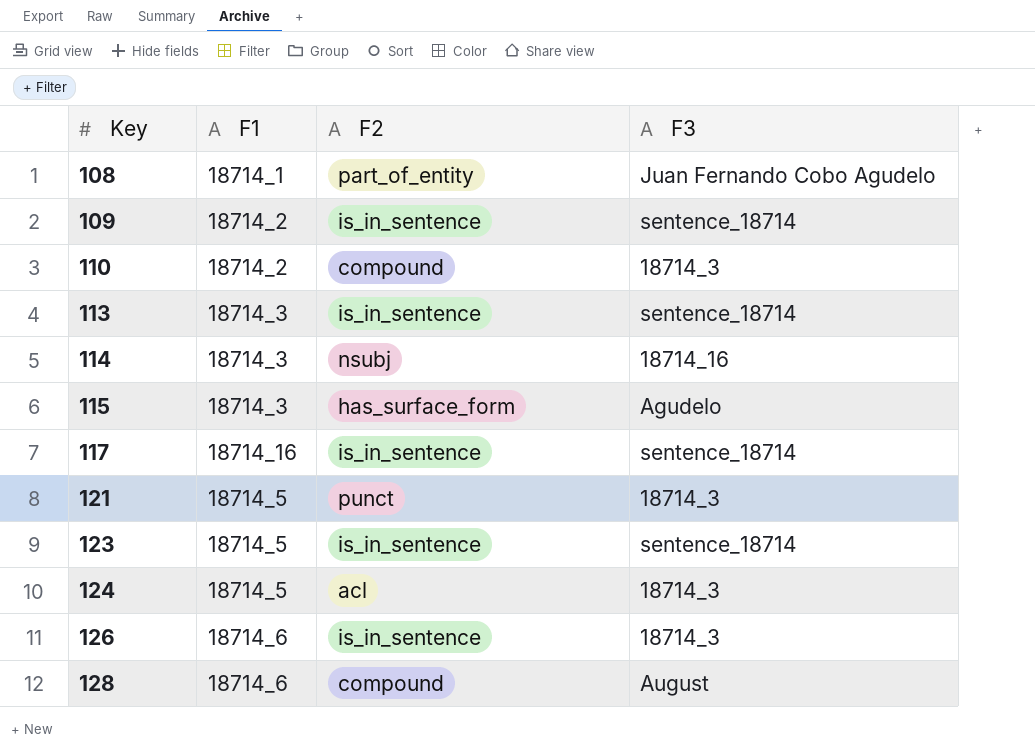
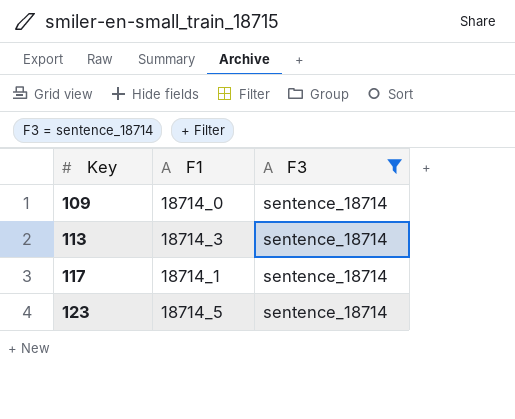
filter: none -> F3 = sentence_18714
column F2 | position: 3 -> none
109 | F1: 18714_2 -> 18714_0
117 | F1: 18714_16 -> 18714_1

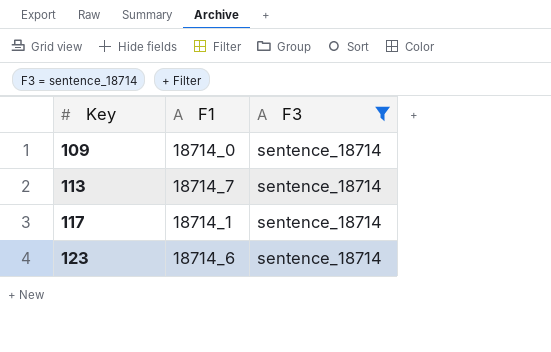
113 | F1: 18714_3 -> 18714_7
123 | F1: 18714_5 -> 18714_6

